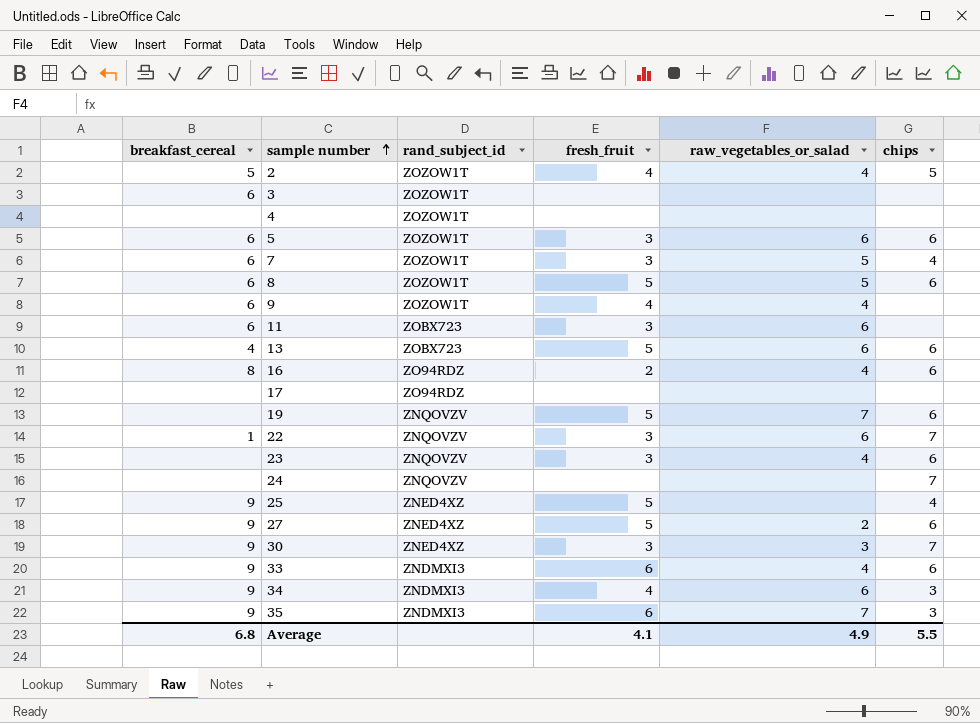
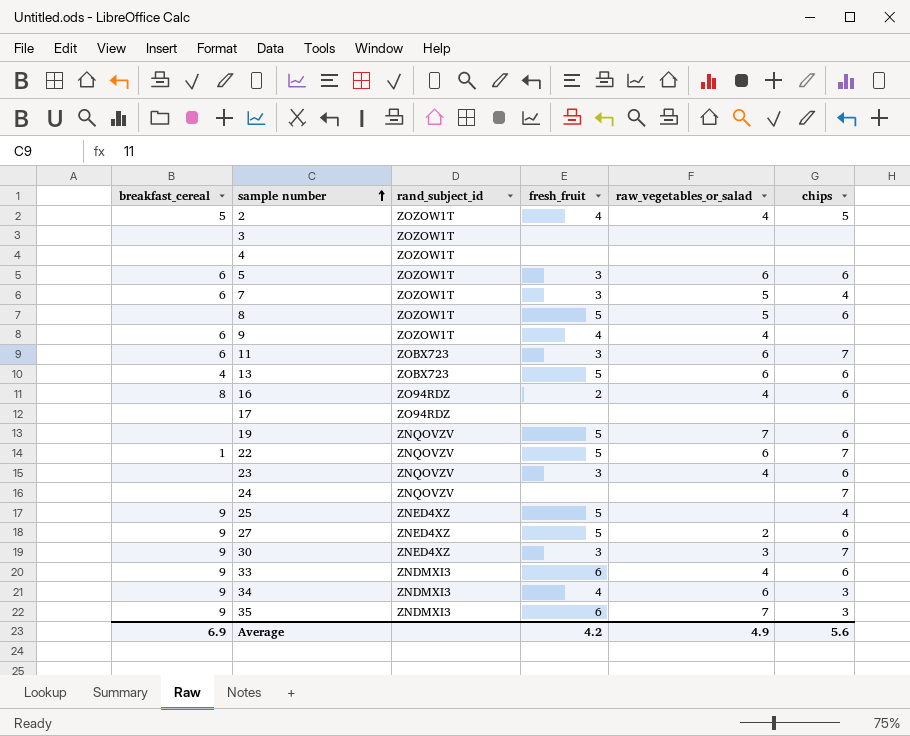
3 | breakfast_cereal: 6 -> none
8 | breakfast_cereal: 6 -> none
11 | chips: none -> 7
22 | fresh_fruit: 3 -> 5
Average | breakfast_cereal: 6.8 -> 6.9
Average | fresh_fruit: 4.1 -> 4.2
Average | chips: 5.5 -> 5.6

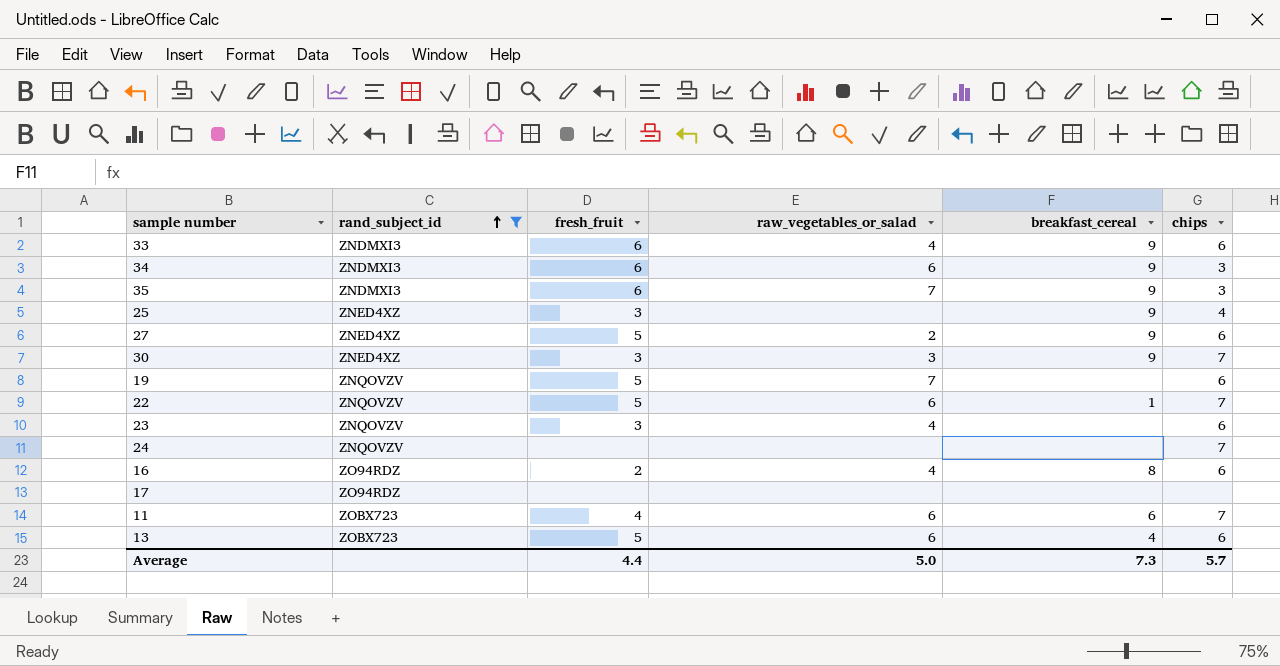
filter: none -> rand_subject_id != ZOZOW1T
row order: sample number ascending -> rand_subject_id ascending
column breakfast_cereal | position: 1 -> 5
34 | fresh_fruit: 4 -> 6
25 | fresh_fruit: 5 -> 3
11 | fresh_fruit: 3 -> 4
Average | fresh_fruit: 4.2 -> 4.4
Average | raw_vegetables_or_salad: 4.9 -> 5.0
Average | breakfast_cereal: 6.9 -> 7.3
Average | chips: 5.6 -> 5.7

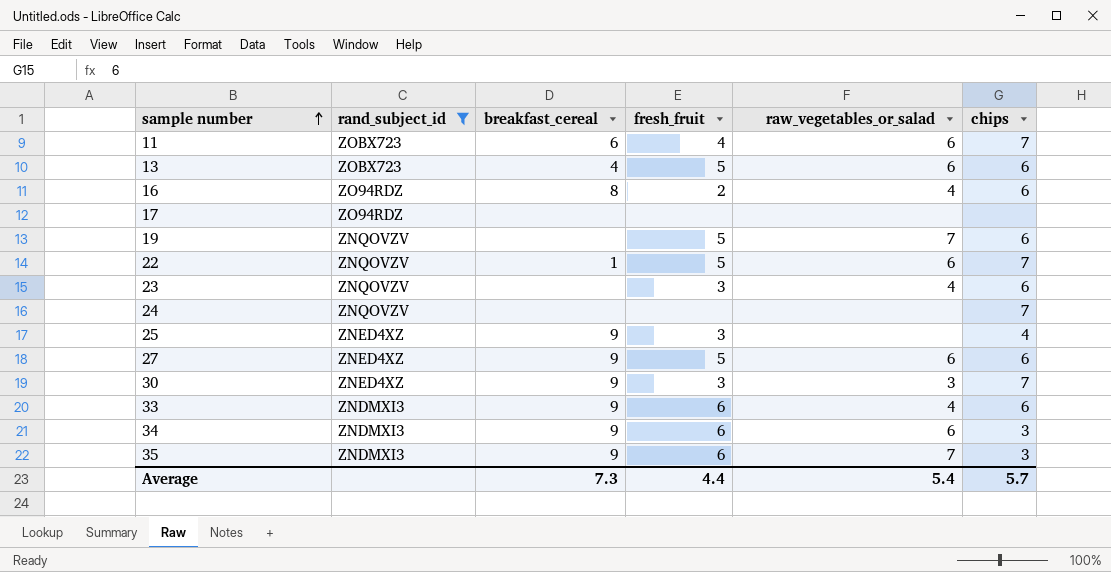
row order: rand_subject_id ascending -> sample number ascending
column breakfast_cereal | position: 5 -> 3
27 | raw_vegetables_or_salad: 2 -> 6
Average | raw_vegetables_or_salad: 5.0 -> 5.4

